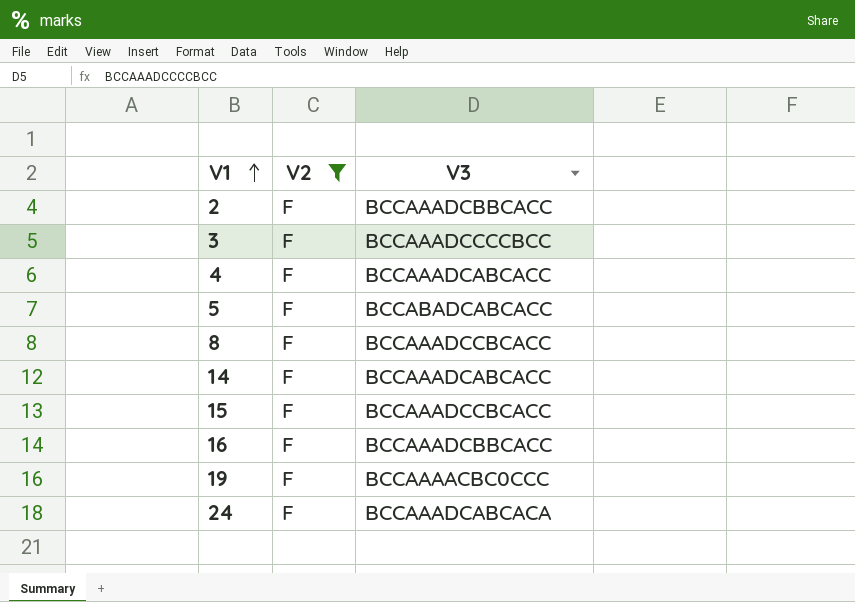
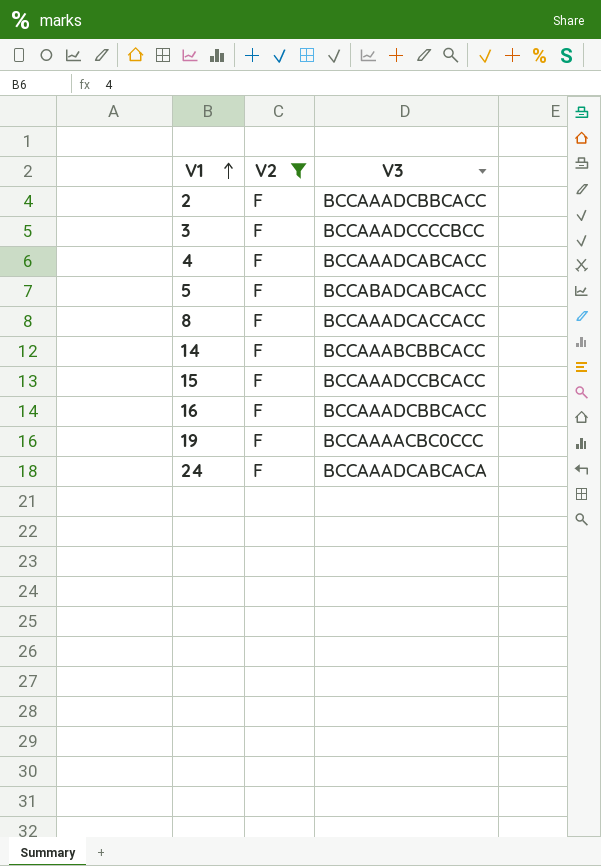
8 | V3: BCCAAADCCBCACC -> BCCAAADCACCACC
14 | V3: BCCAAADCABCACC -> BCCAAABCBBCACC

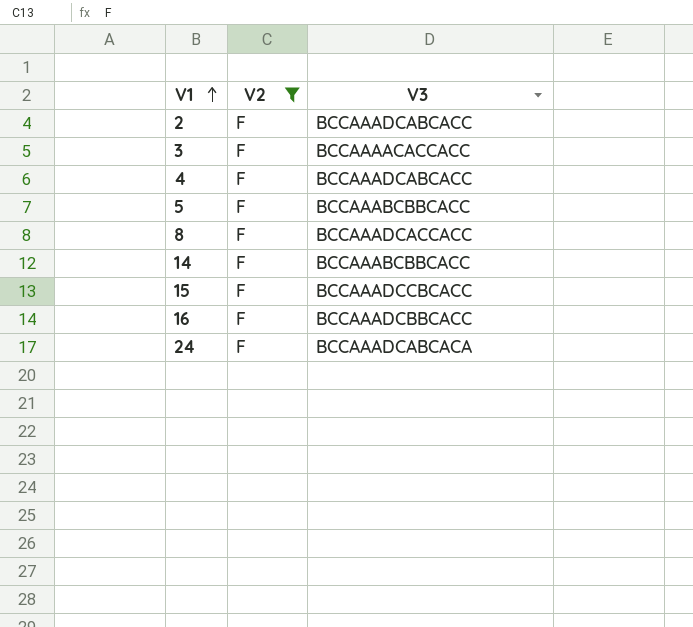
row 19: F | BCCAAAACBC0CCC -> none
2 | V3: BCCAAADCBBCACC -> BCCAAADCABCACC
3 | V3: BCCAAADCCCCBCC -> BCCAAAACACCACC
5 | V3: BCCABADCABCACC -> BCCAAABCBBCACC

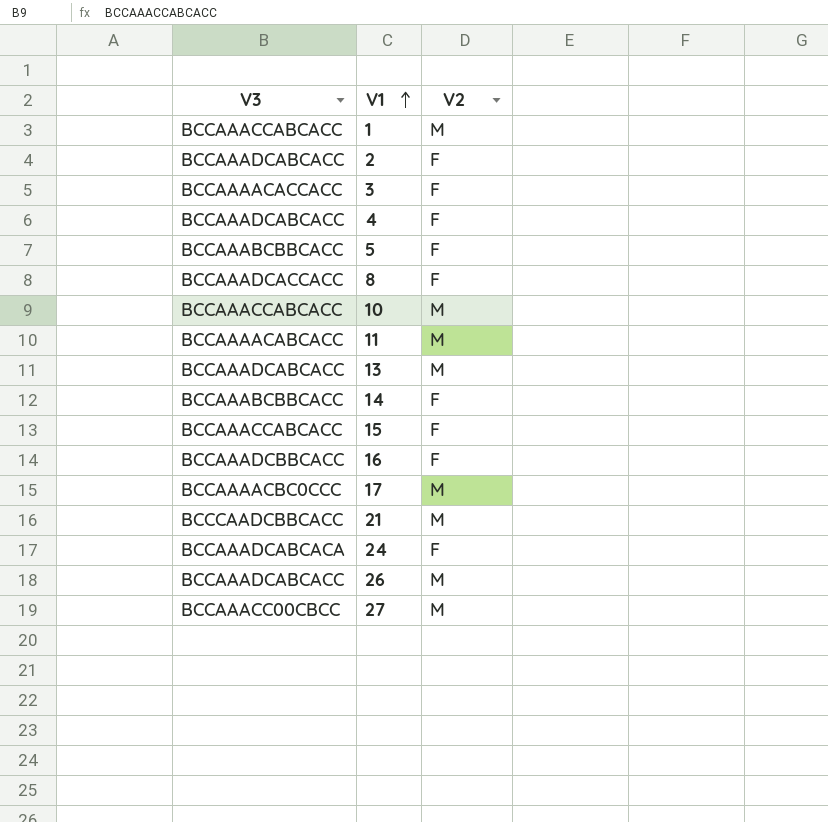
filter: V2 = F -> none
column V3 | position: 3 -> 1
15 | V3: BCCAAADCCBCACC -> BCCAAACCABCACC

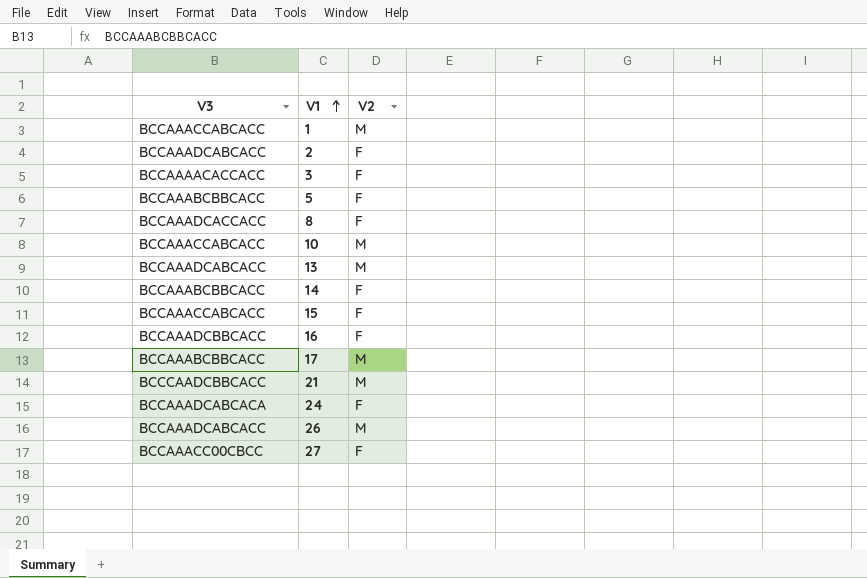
row 4: BCCAAADCABCACC | F -> none
row 11: BCCAAAACABCACC | M -> none
17 | V3: BCCAAAACBC0CCC -> BCCAAABCBBCACC
27 | V2: M -> F

